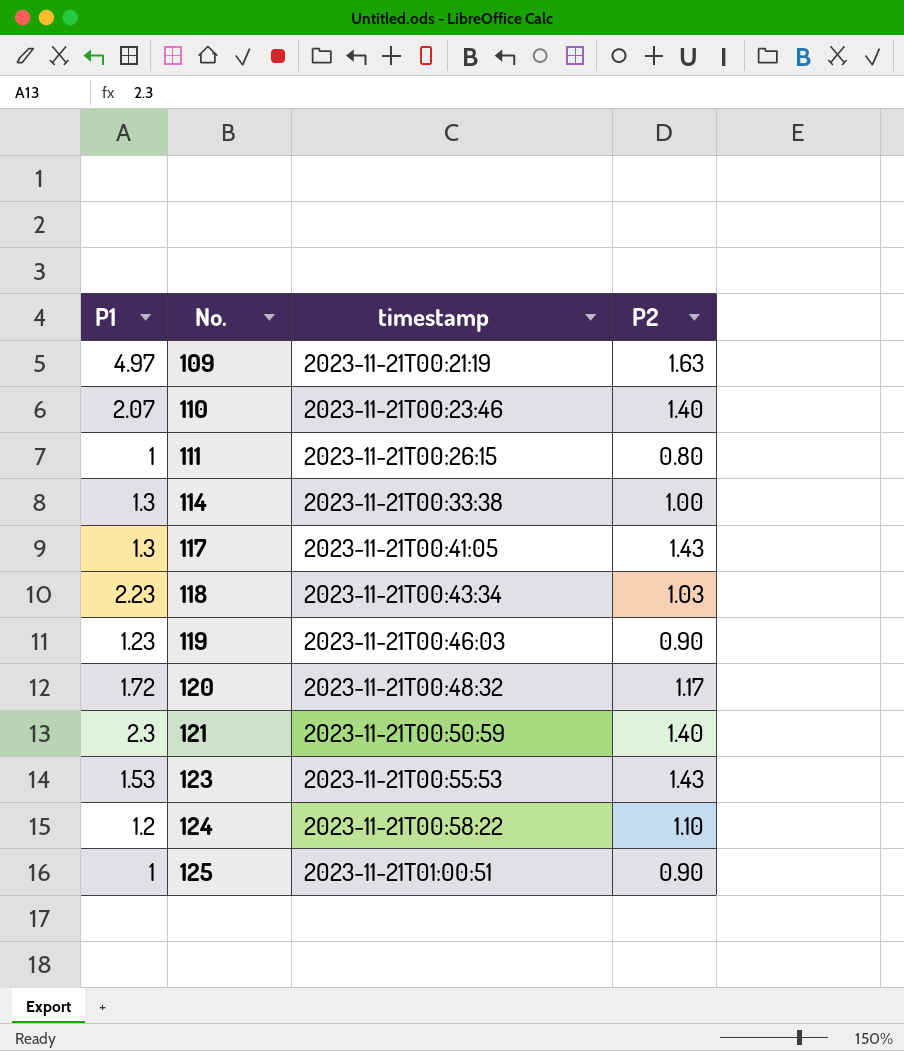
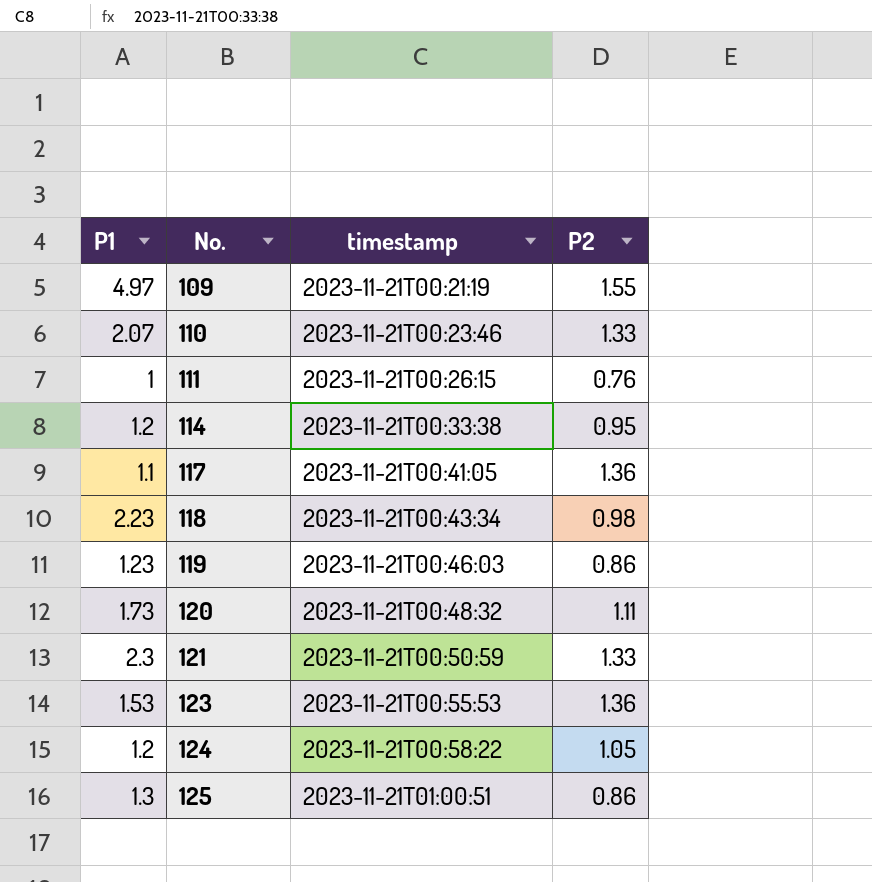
109 | P2: 1.63 -> 1.55
110 | P2: 1.40 -> 1.33
111 | P2: 0.80 -> 0.76
114 | P1: 1.3 -> 1.2
114 | P2: 1.00 -> 0.95
117 | P1: 1.3 -> 1.1
117 | P2: 1.43 -> 1.36
118 | P2: 1.03 -> 0.98
119 | P2: 0.90 -> 0.86
120 | P1: 1.72 -> 1.73
120 | P2: 1.17 -> 1.11
121 | P2: 1.40 -> 1.33
123 | P2: 1.43 -> 1.36
124 | P2: 1.10 -> 1.05
125 | P1: 1 -> 1.3
125 | P2: 0.90 -> 0.86

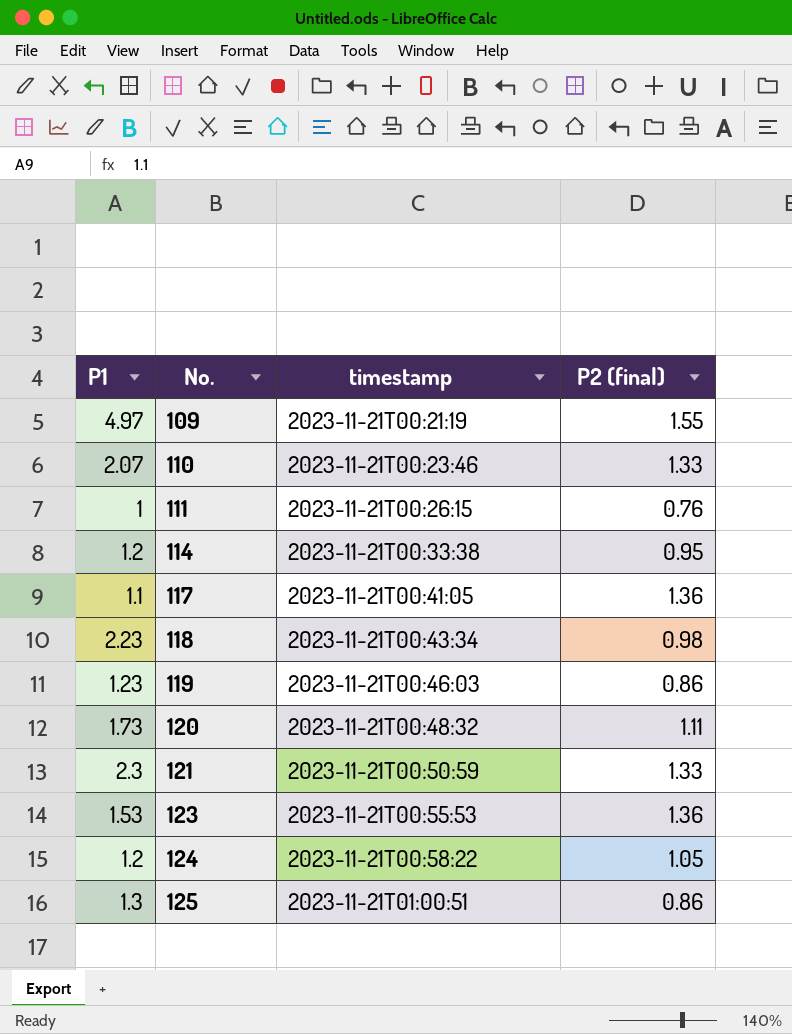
column name: P2 -> P2 (final)

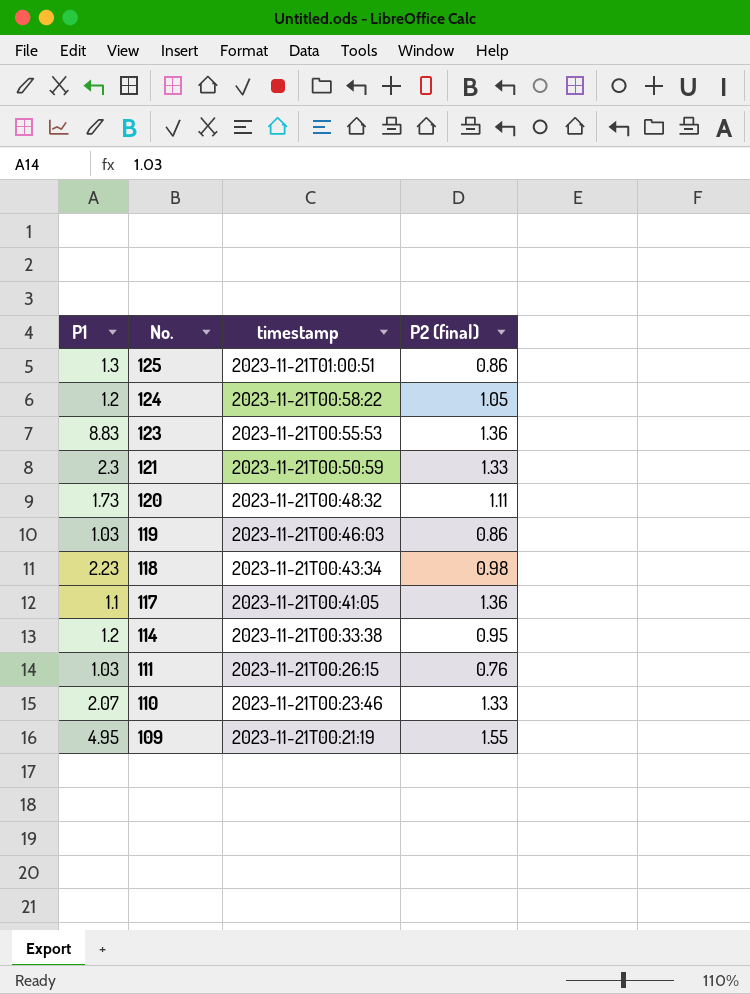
row order: No. ascending -> No. descending
123 | P1: 1.53 -> 8.83
119 | P1: 1.23 -> 1.03
111 | P1: 1 -> 1.03
109 | P1: 4.97 -> 4.95

